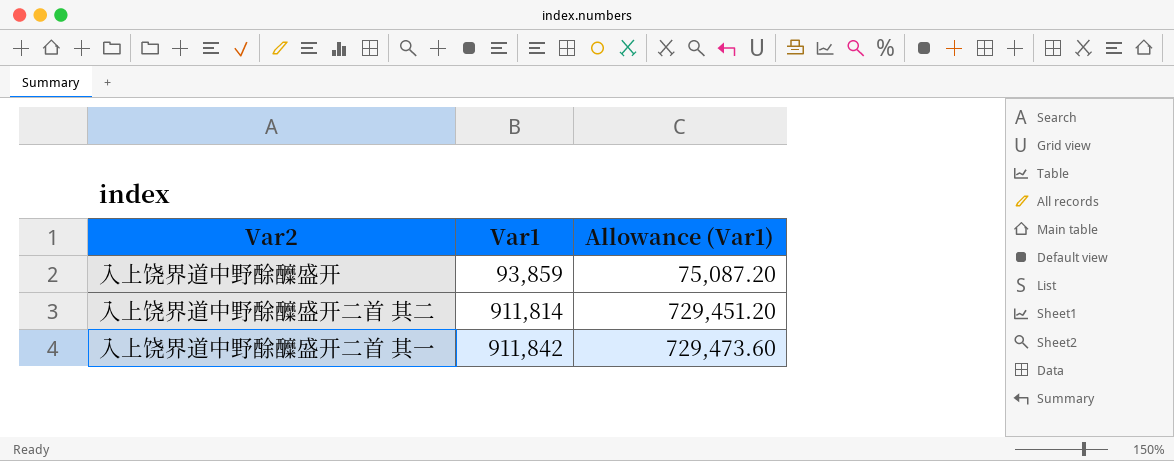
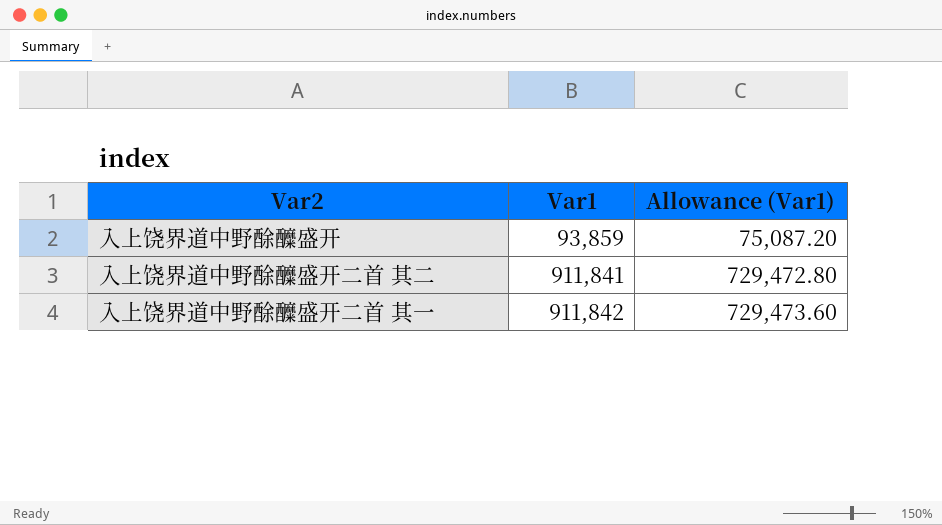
入上饶界道中野酴醾盛开二首 其二 | Var1: 911,814 -> 911,841
入上饶界道中野酴醾盛开二首 其二 | Allowance (Var1): 729,451.20 -> 729,472.80

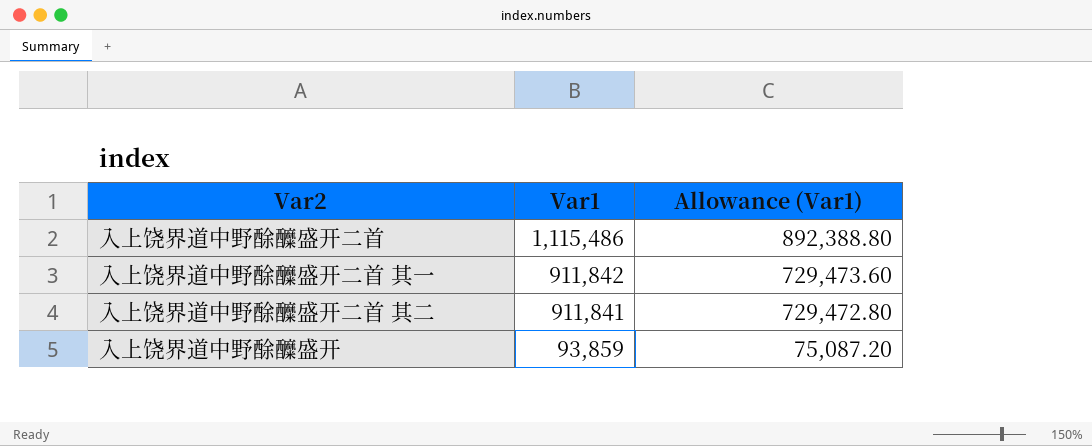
row order: Var1 ascending -> Var1 descending
row 入上饶界道中野酴醾盛开二首: none -> 1,115,486 | 892,388.80

